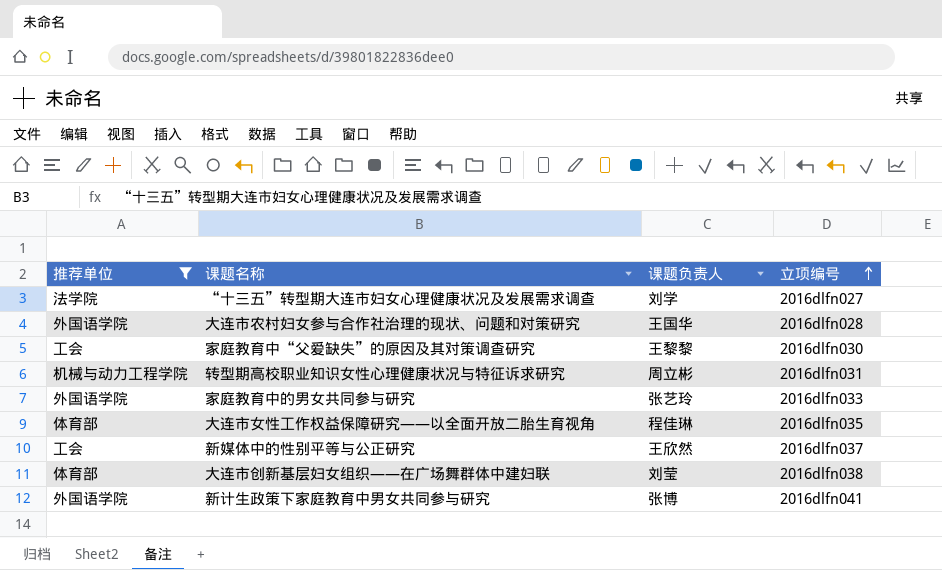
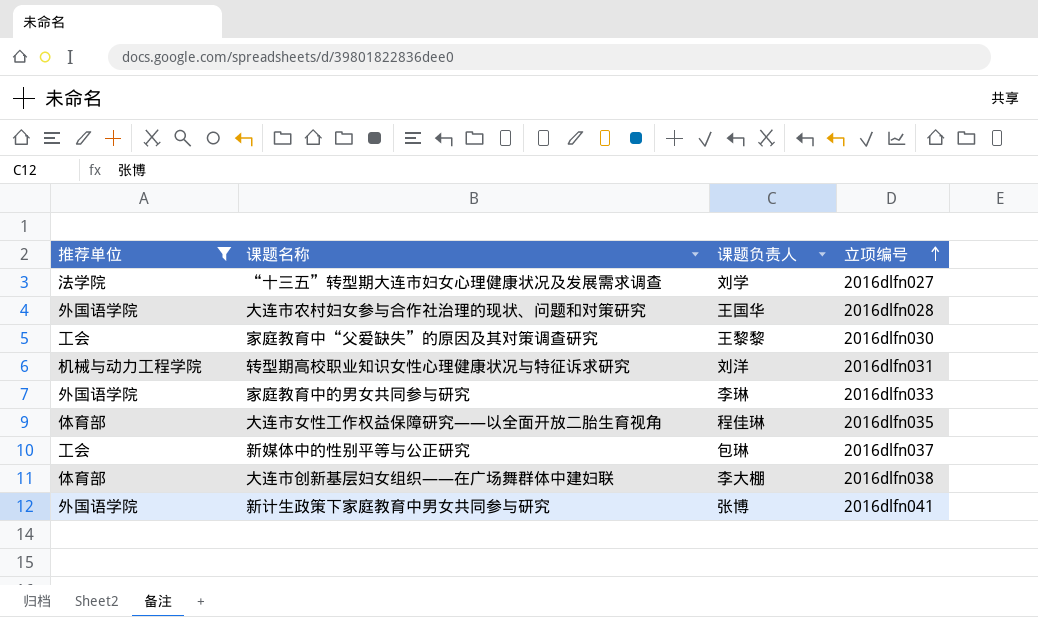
转型期高校职业知识女性心理健康状况与特征诉求研究 | 课题负责人: 周立彬 -> 刘洋
家庭教育中的男女共同参与研究 | 课题负责人: 张艺玲 -> 李琳
新媒体中的性别平等与公正研究 | 课题负责人: 王欣然 -> 包琳
大连市创新基层妇女组织——在广场舞群体中建妇联 | 课题负责人: 刘莹 -> 李大棚

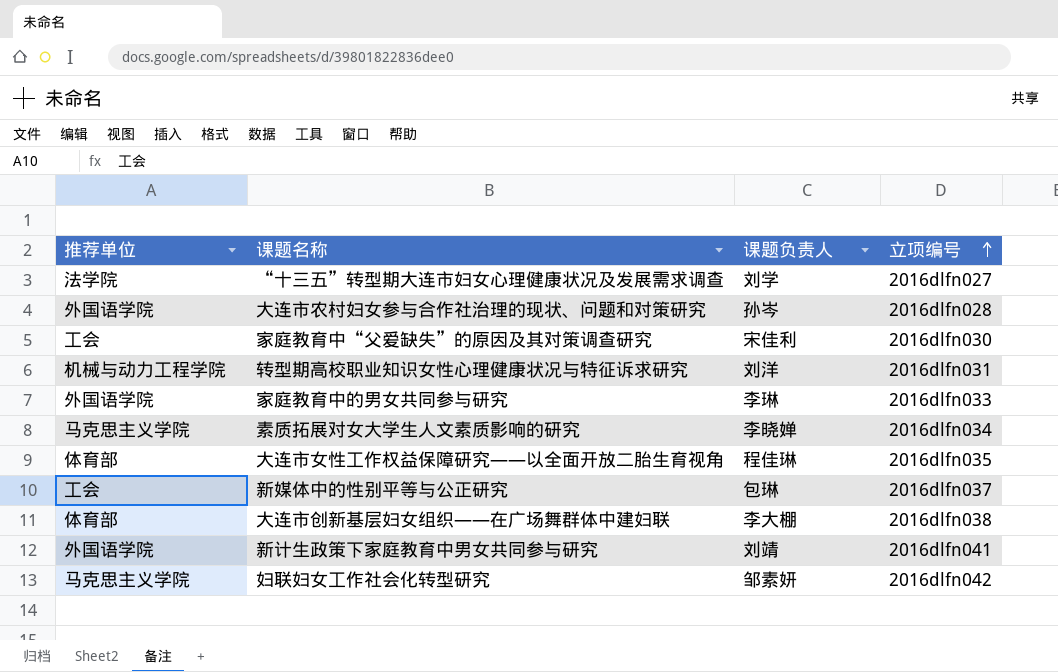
filter: 推荐单位 != 马克思主义学院 -> none
大连市农村妇女参与合作社治理的现状、问题和对策研究 | 课题负责人: 王国华 -> 孙岑
家庭教育中“父爱缺失”的原因及其对策调查研究 | 课题负责人: 王黎黎 -> 宋佳利
新计生政策下家庭教育中男女共同参与研究 | 课题负责人: 张博 -> 刘靖

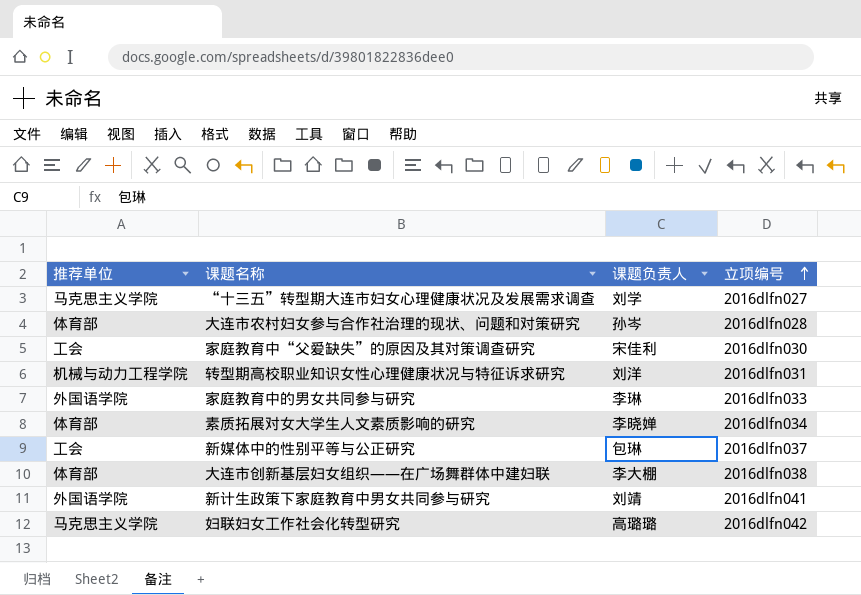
row 大连市女性工作权益保障研究——以全面开放二胎生育视角: 体育部 | 程佳琳 | 2016dlfn035 -> none
“十三五”转型期大连市妇女心理健康状况及发展需求调查 | 推荐单位: 法学院 -> 马克思主义学院
大连市农村妇女参与合作社治理的现状、问题和对策研究 | 推荐单位: 外国语学院 -> 体育部
素质拓展对女大学生人文素质影响的研究 | 推荐单位: 马克思主义学院 -> 体育部
妇联妇女工作社会化转型研究 | 课题负责人: 邹素妍 -> 高璐璐

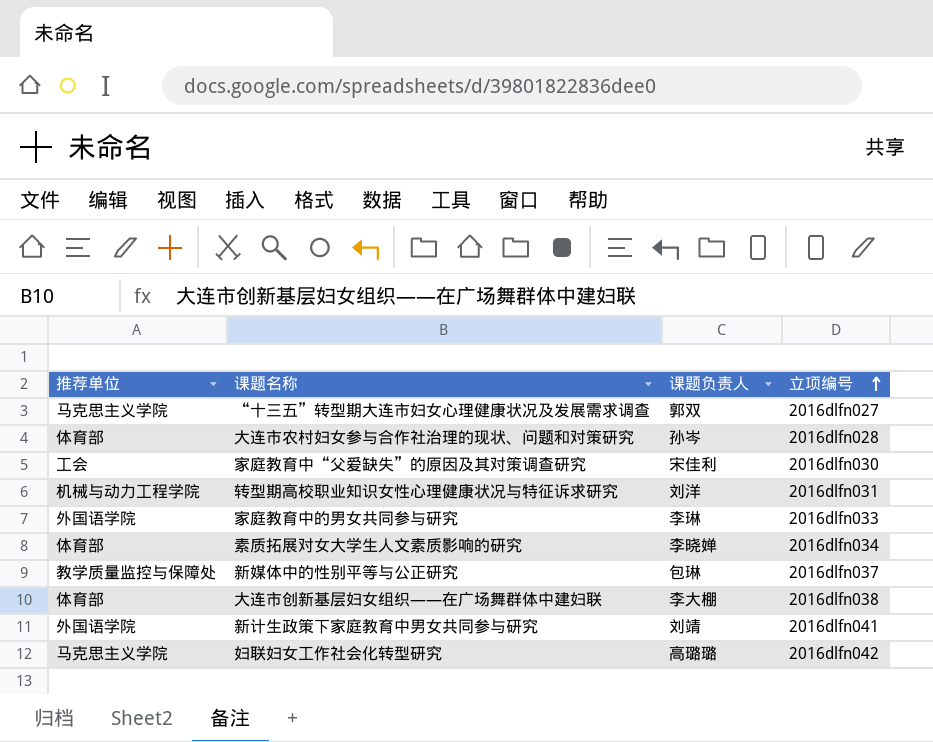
“十三五”转型期大连市妇女心理健康状况及发展需求调查 | 课题负责人: 刘学 -> 郭双
新媒体中的性别平等与公正研究 | 推荐单位: 工会 -> 教学质量监控与保障处

